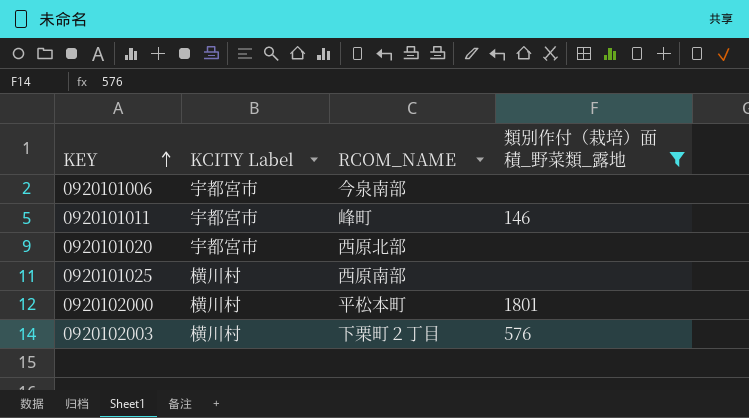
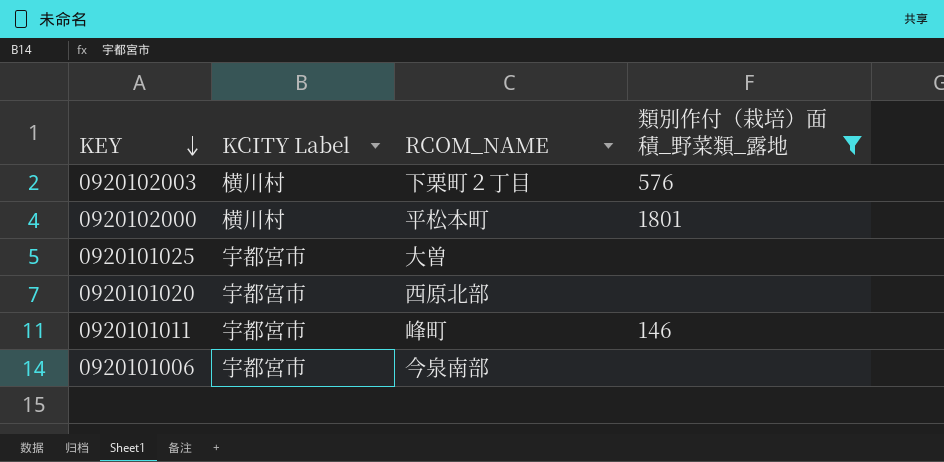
row order: KEY ascending -> KEY descending
0920101025 | KCITY Label: 横川村 -> 宇都宮市
0920101025 | RCOM_NAME: 西原南部 -> 大曽

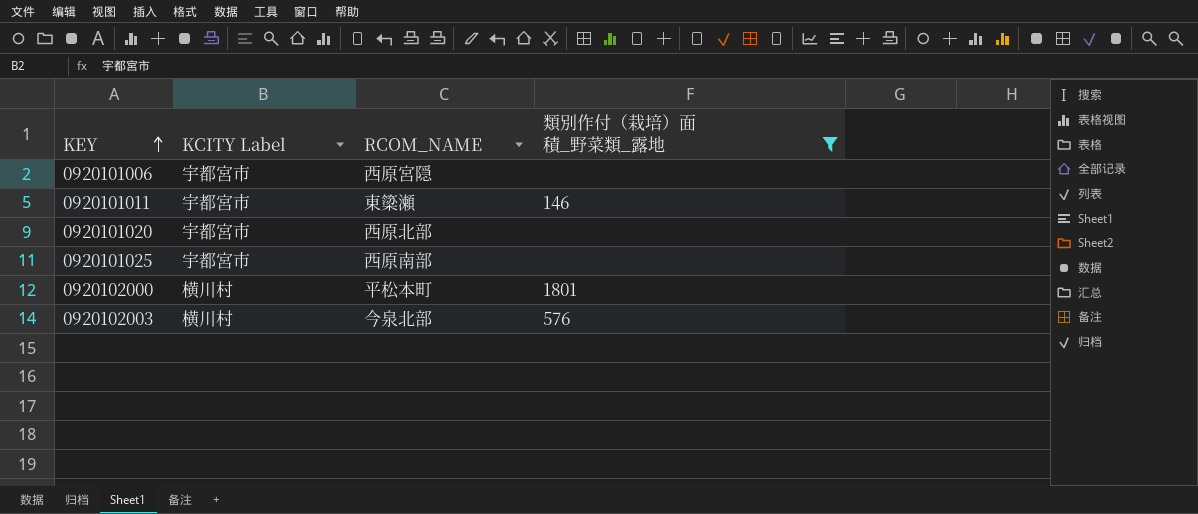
row order: KEY descending -> KEY ascending
0920101006 | RCOM_NAME: 今泉南部 -> 西原宮隠
0920101011 | RCOM_NAME: 峰町 -> 東簗瀬
0920101025 | RCOM_NAME: 大曽 -> 西原南部
0920102003 | RCOM_NAME: 下栗町２丁目 -> 今泉北部

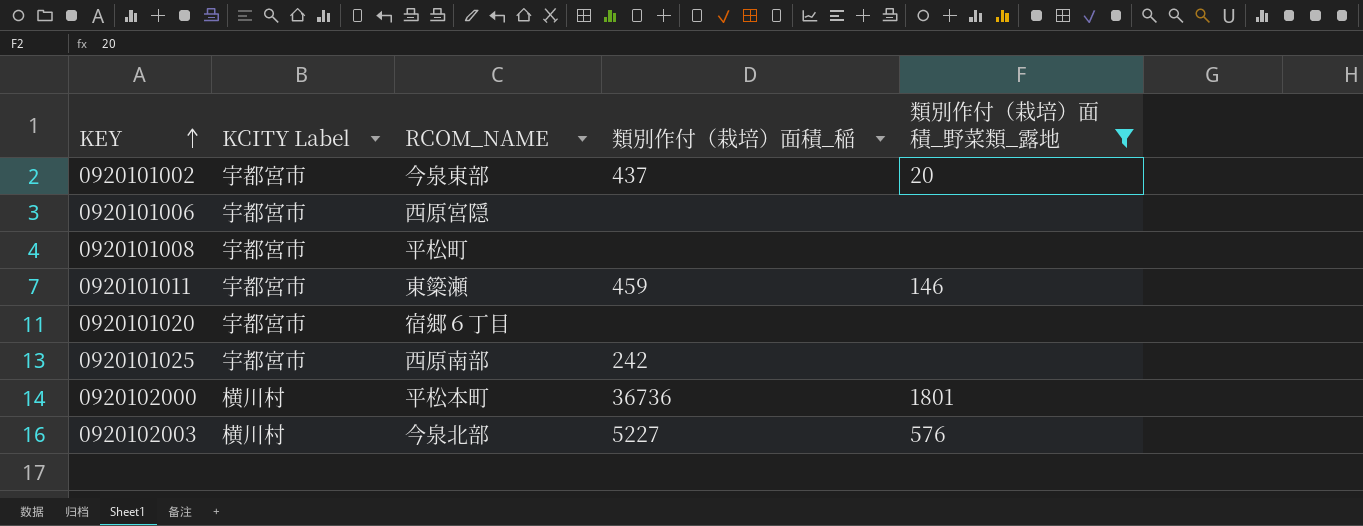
column 類別作付（栽培）面積_稲 | position: none -> 4
row 0920101002: none -> 宇都宮市 | 今泉東部 | 437 | 20
row 0920101008: none -> 宇都宮市 | 平松町 | none | none
0920101020 | RCOM_NAME: 西原北部 -> 宿郷６丁目

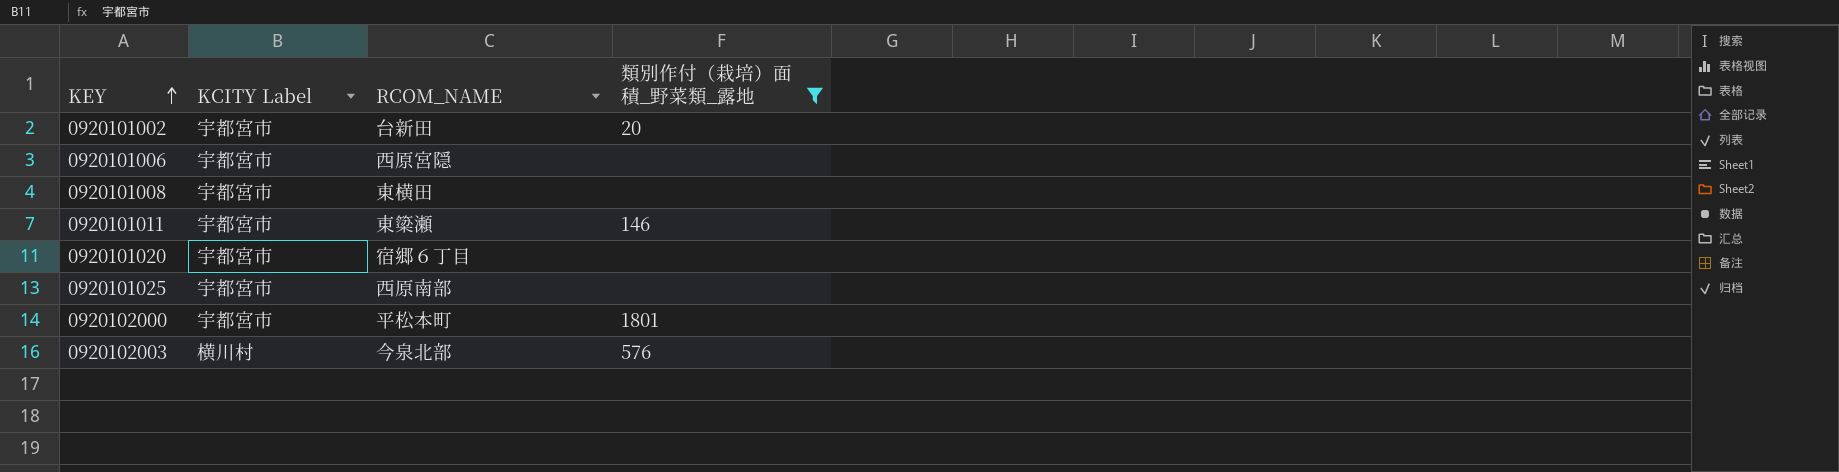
column 類別作付（栽培）面積_稲 | position: 4 -> none
0920101002 | RCOM_NAME: 今泉東部 -> 台新田
0920101008 | RCOM_NAME: 平松町 -> 東横田
0920102000 | KCITY Label: 横川村 -> 宇都宮市

